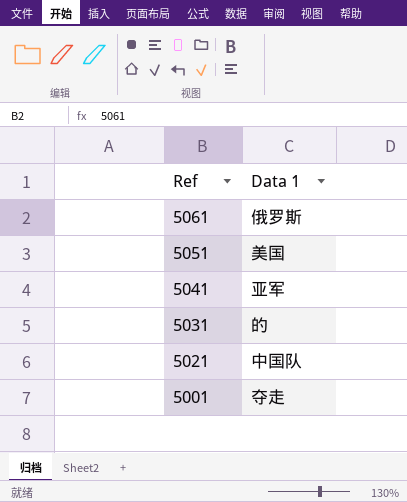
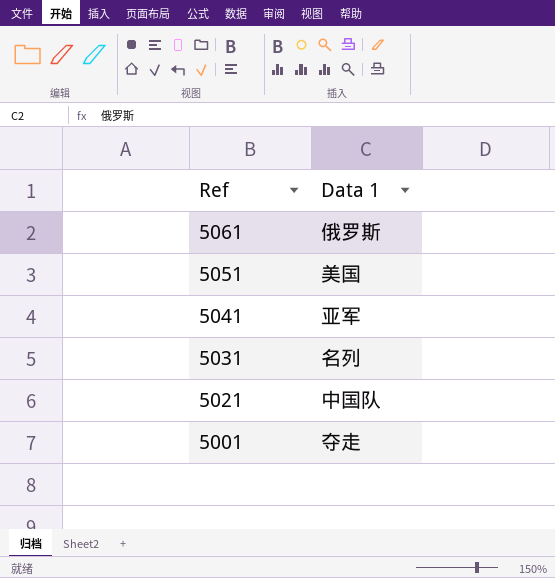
5031 | Data 1: 的 -> 名列

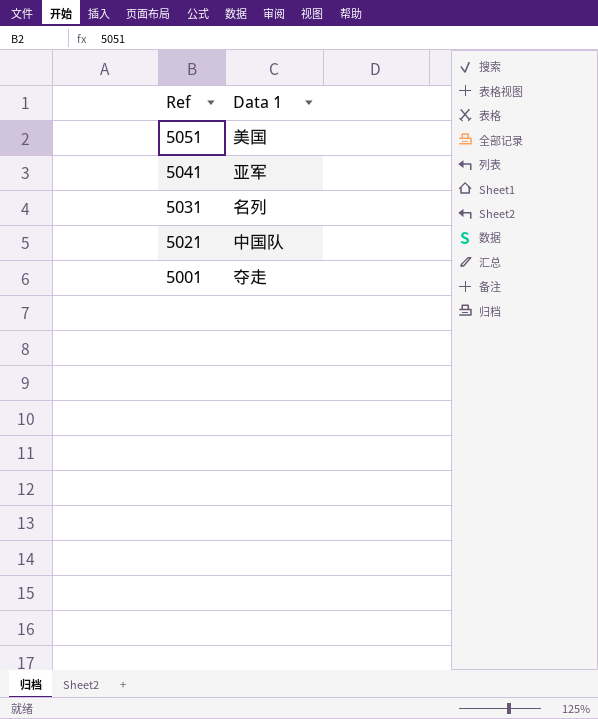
row 5061: 俄罗斯 -> none

